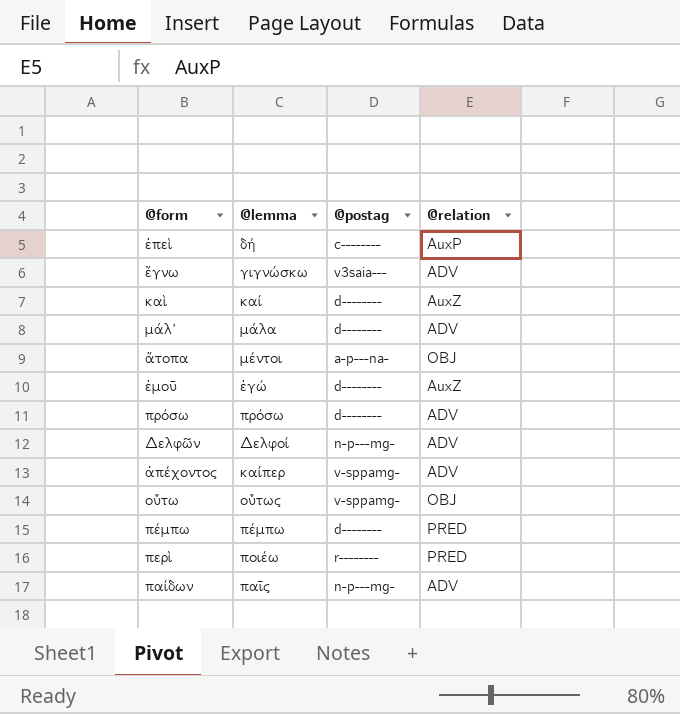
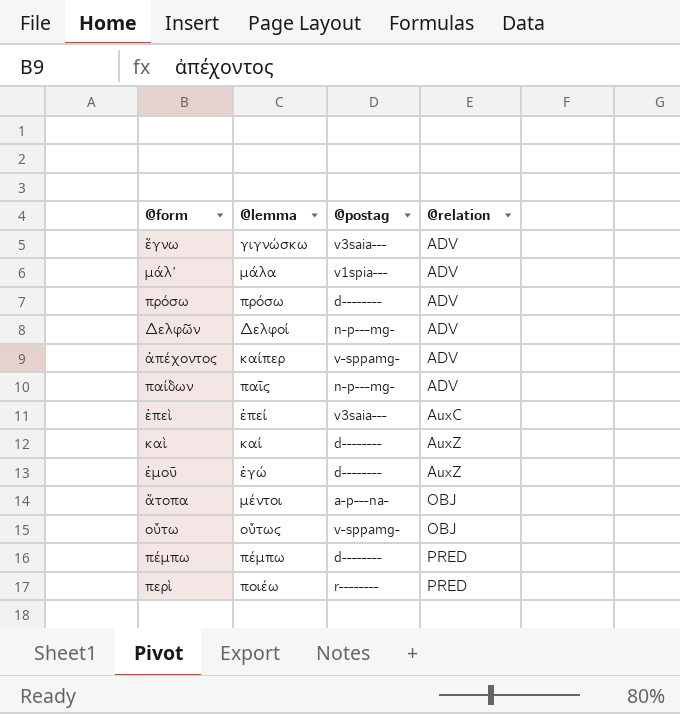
row order: none -> @relation ascending
μάλ’ | @postag: d-------- -> v1spia---
ἐπεὶ | @lemma: δή -> ἐπεί
ἐπεὶ | @postag: c-------- -> v3saia---
ἐπεὶ | @relation: AuxP -> AuxC

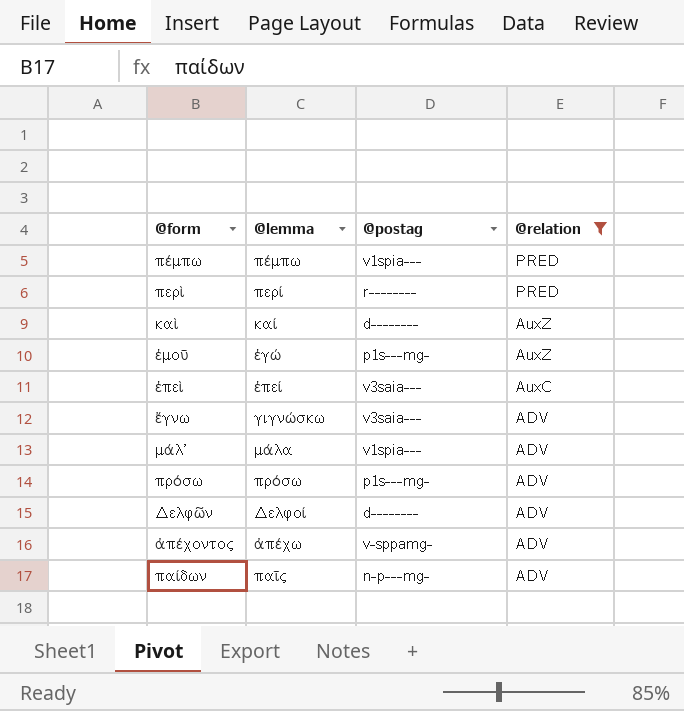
filter: none -> @relation != OBJ
row order: @relation ascending -> @relation descending
πέμπω | @postag: d-------- -> v1spia---
περὶ | @lemma: ποιέω -> περί
ἐμοῦ | @postag: d-------- -> p1s---mg-
πρόσω | @postag: d-------- -> p1s---mg-
Δελφῶν | @postag: n-p---mg- -> d--------
ἀπέχοντος | @lemma: καίπερ -> ἀπέχω

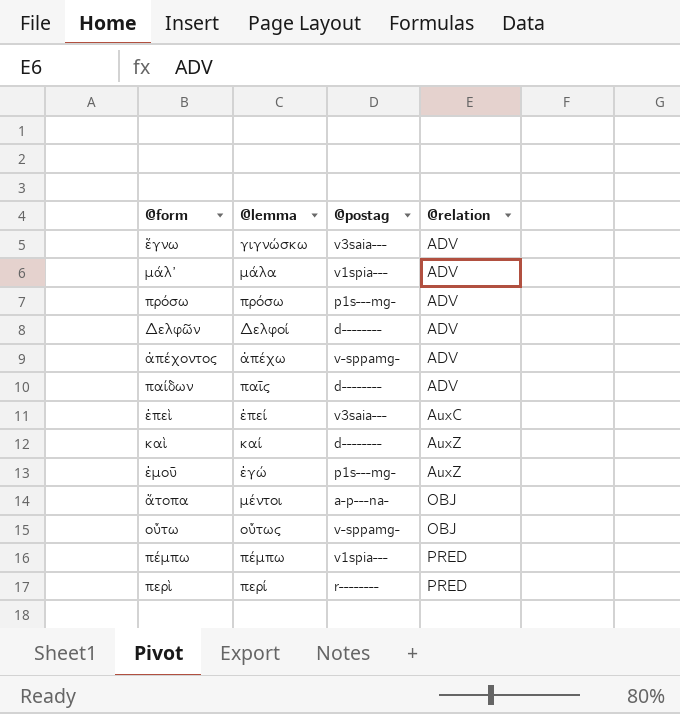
filter: @relation != OBJ -> none
row order: @relation descending -> @relation ascending
παίδων | @postag: n-p---mg- -> d--------

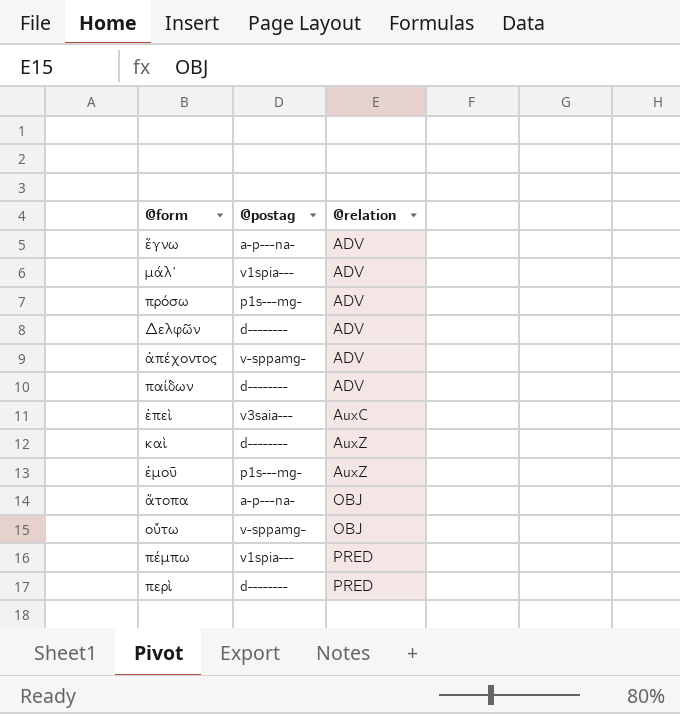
column @lemma | position: 2 -> none
ἔγνω | @postag: v3saia--- -> a-p---na-
περὶ | @postag: r-------- -> d--------

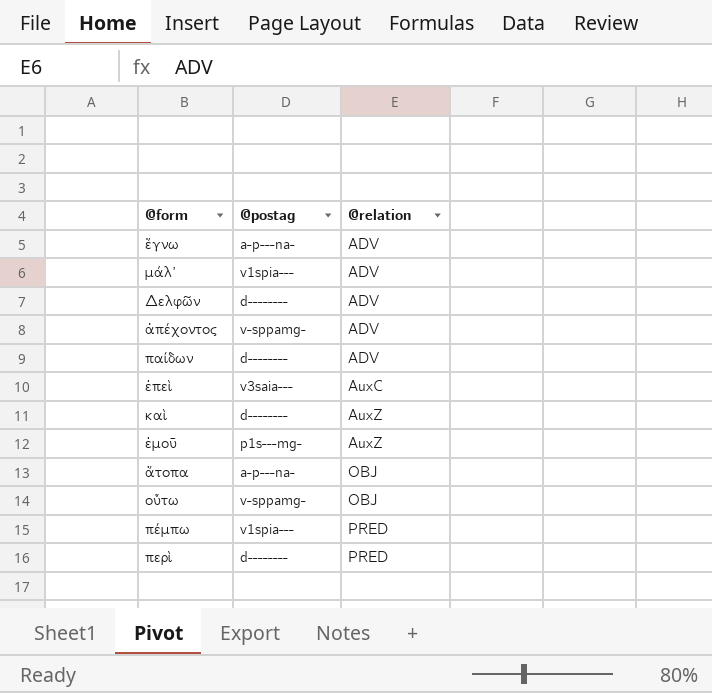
row πρόσω: p1s---mg- | ADV -> none

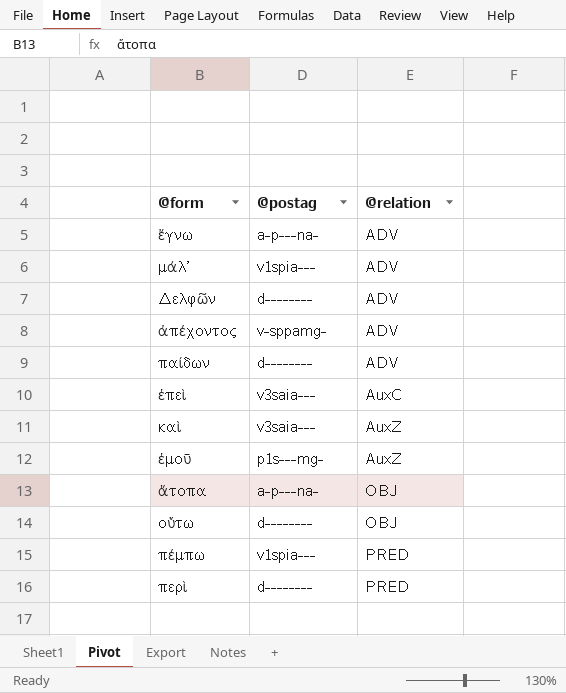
καὶ | @postag: d-------- -> v3saia---
οὕτω | @postag: v-sppamg- -> d--------

